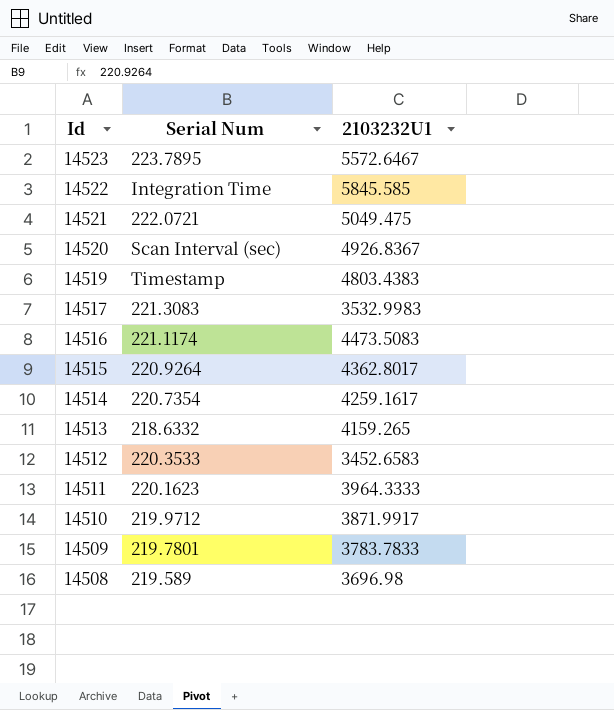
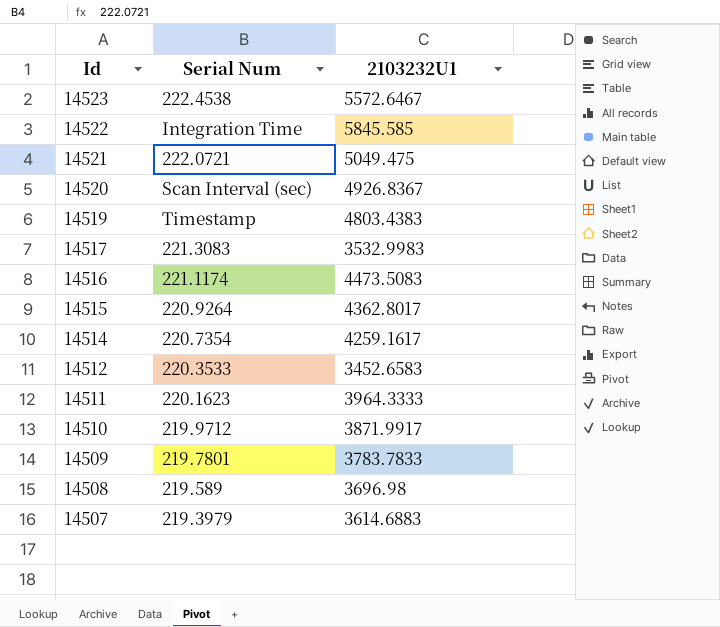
row 14513: 218.6332 | 4159.265 -> none
14523 | Serial Num: 223.7895 -> 222.4538
row 14507: none -> 219.3979 | 3614.6883

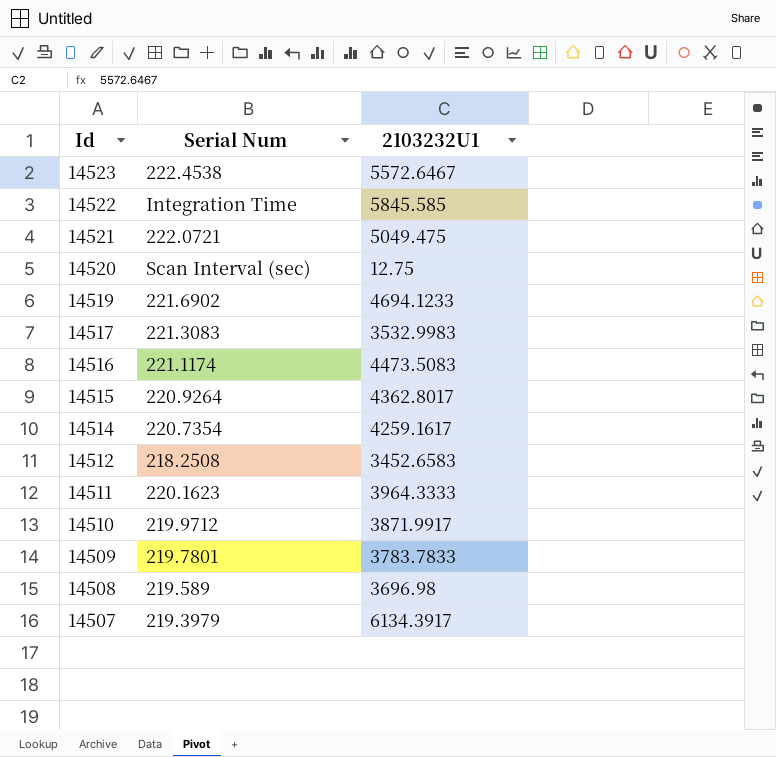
14520 | 2103232U1: 4926.8367 -> 12.75
14519 | Serial Num: Timestamp -> 221.6902
14519 | 2103232U1: 4803.4383 -> 4694.1233
14512 | Serial Num: 220.3533 -> 218.2508
14507 | 2103232U1: 3614.6883 -> 6134.3917

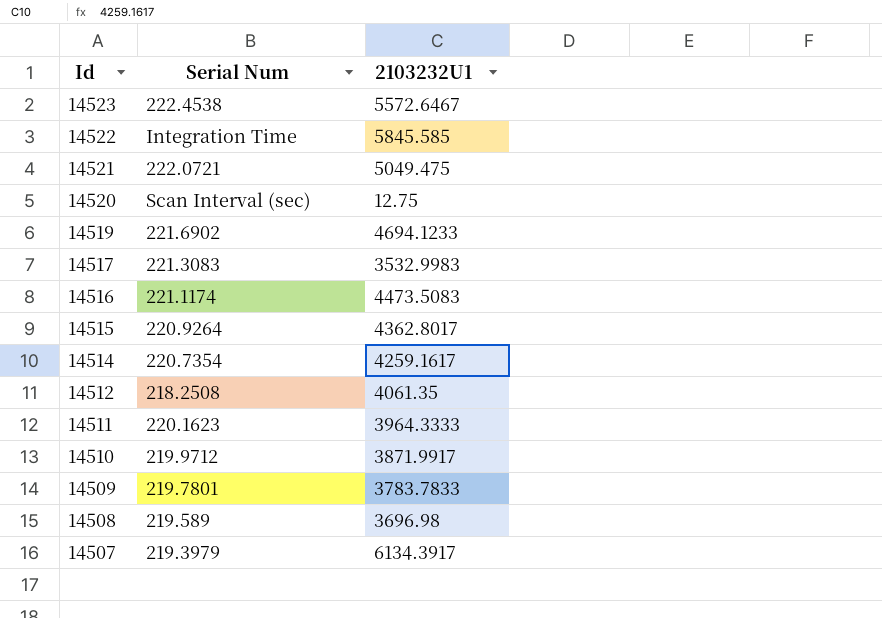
14512 | 2103232U1: 3452.6583 -> 4061.35

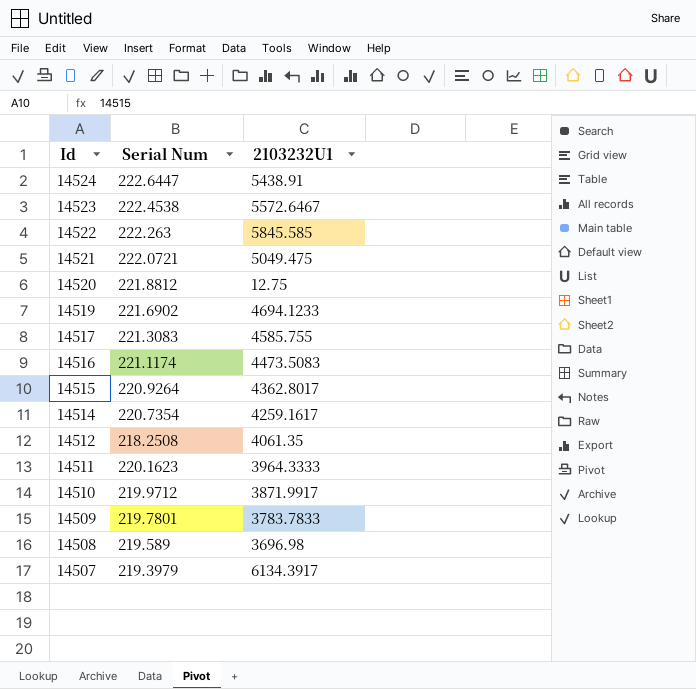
row 14524: none -> 222.6447 | 5438.91
14522 | Serial Num: Integration Time -> 222.263
14520 | Serial Num: Scan Interval (sec) -> 221.8812
14517 | 2103232U1: 3532.9983 -> 4585.755

